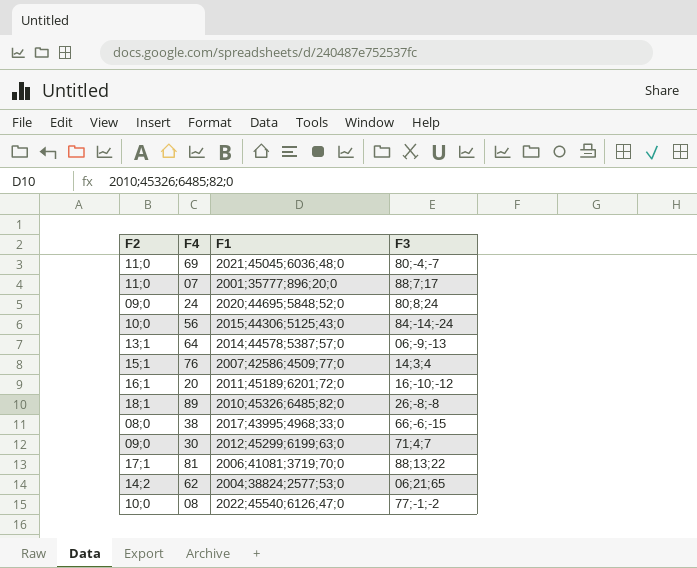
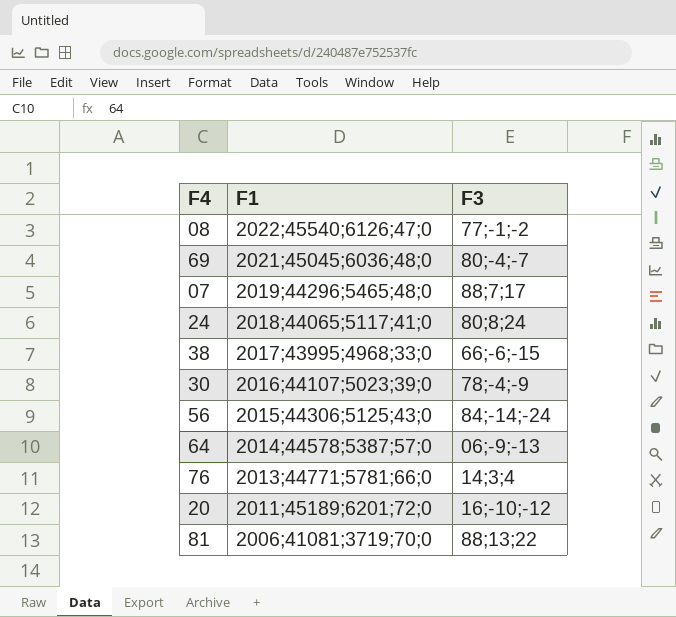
row order: none -> F1 descending
column F2 | position: 1 -> none
row 89: 18;1 | 2010;45326;6485;82;0 | 26;-8;-8 -> none
row 62: 14;2 | 2004;38824;2577;53;0 | 06;21;65 -> none
07 | F1: 2001;35777;896;20;0 -> 2019;44296;5465;48;0
24 | F1: 2020;44695;5848;52;0 -> 2018;44065;5117;41;0
30 | F1: 2012;45299;6199;63;0 -> 2016;44107;5023;39;0
30 | F3: 71;4;7 -> 78;-4;-9
76 | F1: 2007;42586;4509;77;0 -> 2013;44771;5781;66;0

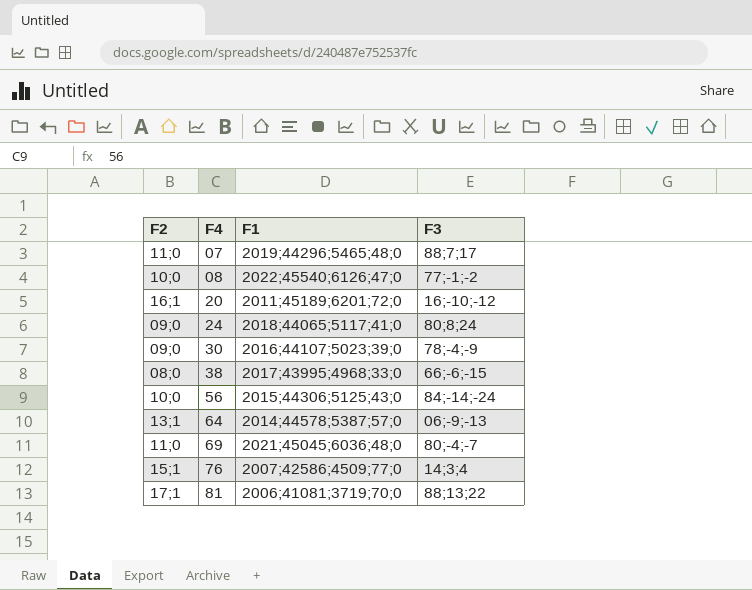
row order: F1 descending -> F4 ascending
column F2 | position: none -> 1
76 | F1: 2013;44771;5781;66;0 -> 2007;42586;4509;77;0

